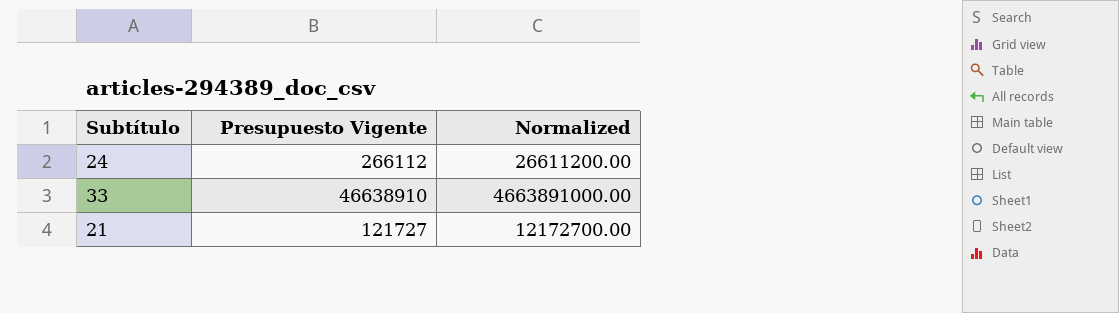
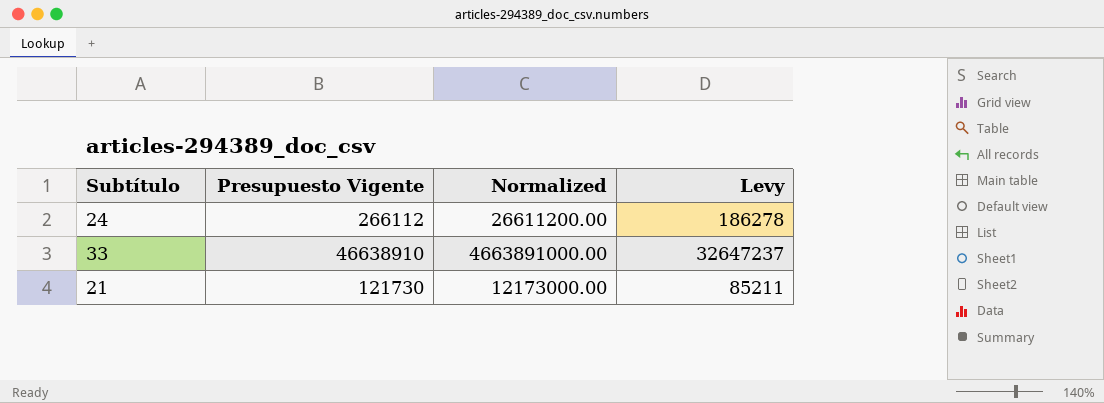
column Levy | formula: none -> [Presupuesto Vigente] * 0.7
21 | Presupuesto Vigente: 121727 -> 121730
21 | Normalized: 12172700.00 -> 12173000.00

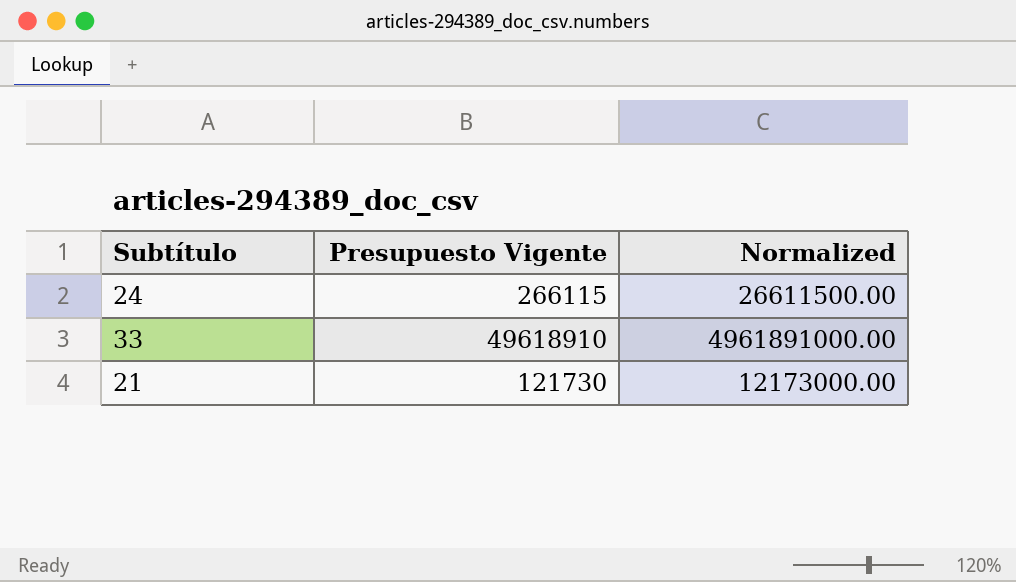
column Levy | formula: [Presupuesto Vigente] * 0.7 -> none
24 | Presupuesto Vigente: 266112 -> 266115
24 | Normalized: 26611200.00 -> 26611500.00
33 | Presupuesto Vigente: 46638910 -> 49618910
33 | Normalized: 4663891000.00 -> 4961891000.00

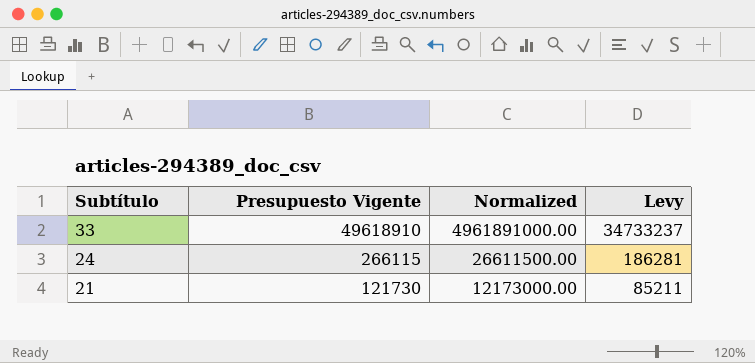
row order: none -> Subtítulo descending
column Levy | formula: none -> [Presupuesto Vigente] * 0.7

